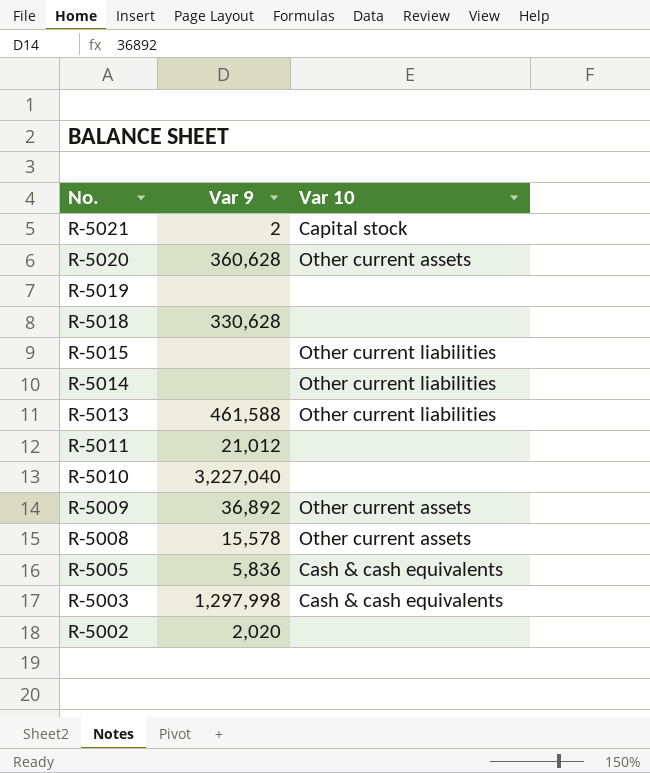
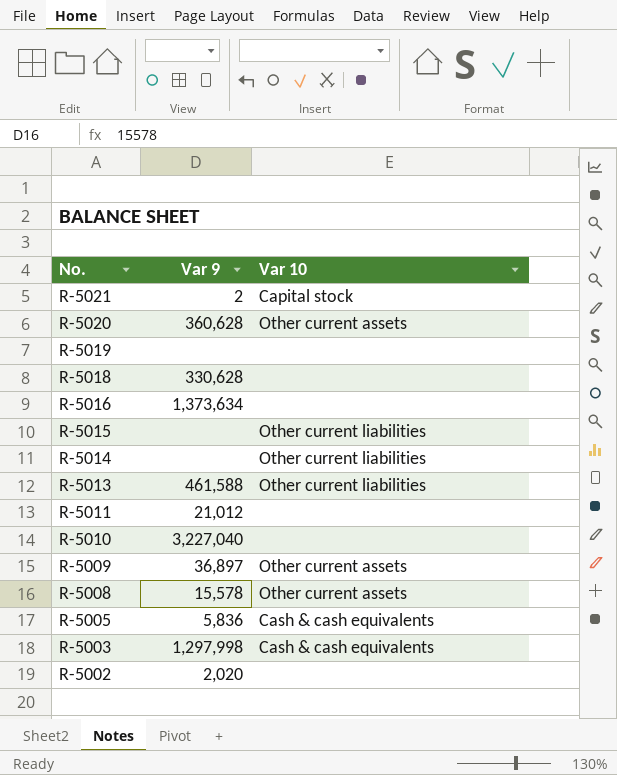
row R-5016: none -> 1,373,634 | none
R-5009 | Var 9: 36,892 -> 36,897

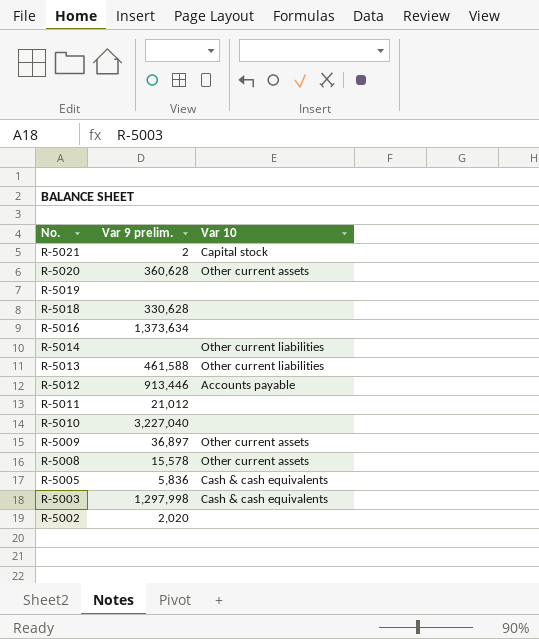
column name: Var 9 -> Var 9 prelim.
row R-5015: none | Other current liabilities -> none
row R-5012: none -> 913,446 | Accounts payable

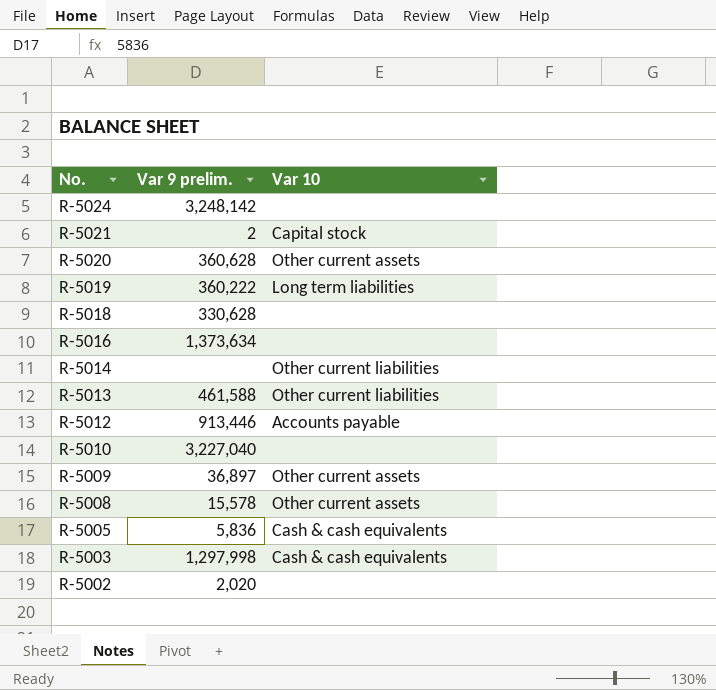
row R-5011: 21,012 | none -> none
row R-5024: none -> 3,248,142 | none
R-5019 | Var 9 prelim.: none -> 360,222
R-5019 | Var 10: none -> Long term liabilities

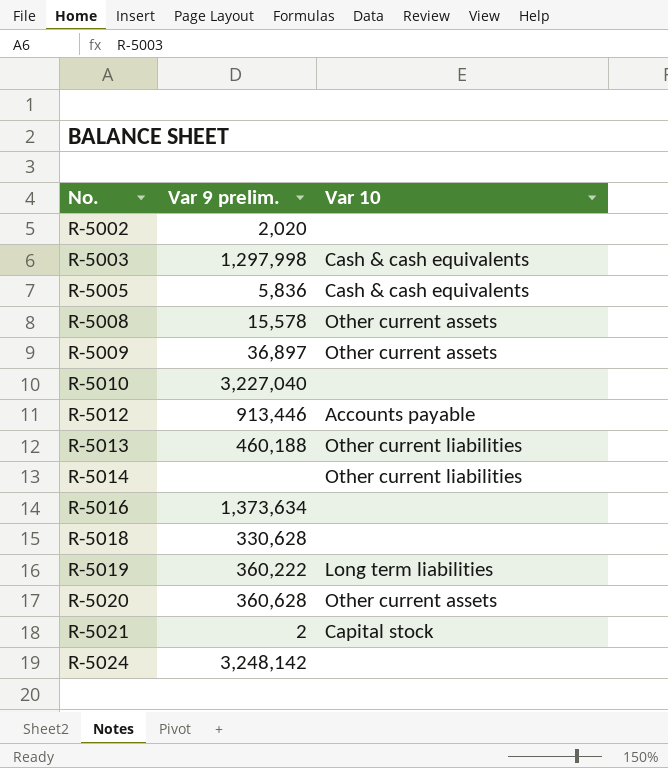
row order: No. descending -> No. ascending
R-5013 | Var 9 prelim.: 461,588 -> 460,188

